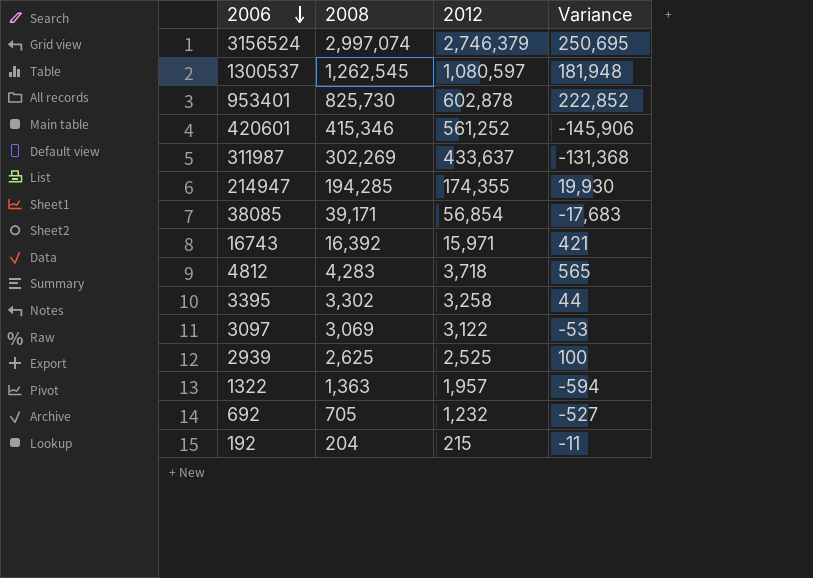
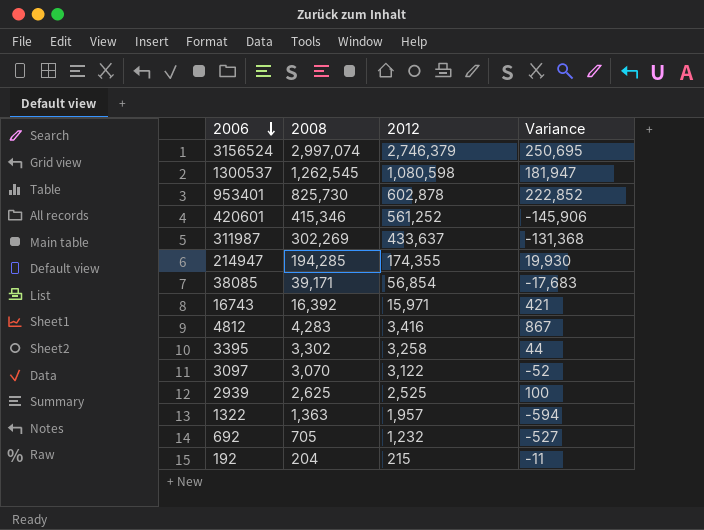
1300537 | 2012: 1,080,597 -> 1,080,598
1300537 | Variance: 181,948 -> 181,947
4812 | 2012: 3,718 -> 3,416
4812 | Variance: 565 -> 867
3097 | 2008: 3,069 -> 3,070
3097 | Variance: -53 -> -52

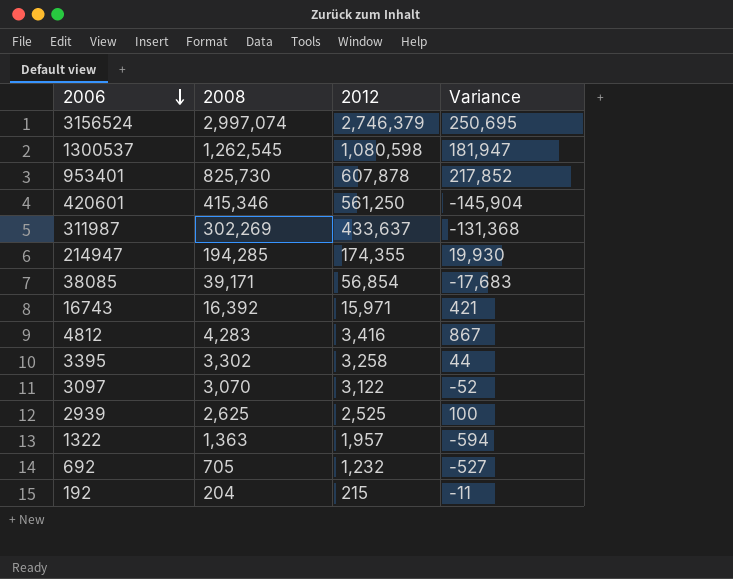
953401 | 2012: 602,878 -> 607,878
953401 | Variance: 222,852 -> 217,852
420601 | 2012: 561,252 -> 561,250
420601 | Variance: -145,906 -> -145,904

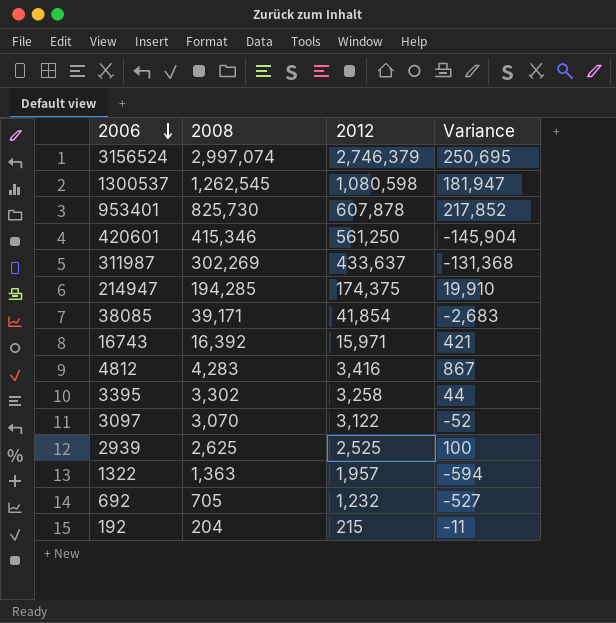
214947 | 2012: 174,355 -> 174,375
214947 | Variance: 19,930 -> 19,910
38085 | 2012: 56,854 -> 41,854
38085 | Variance: -17,683 -> -2,683

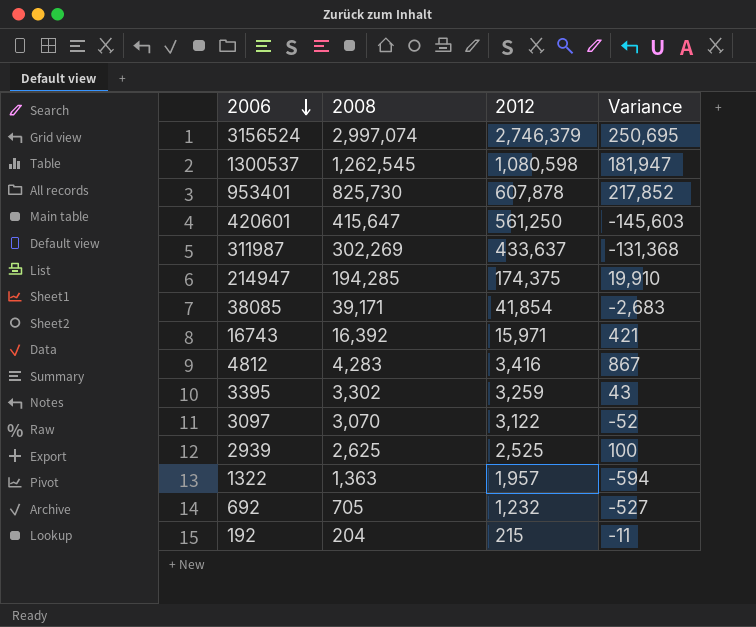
420601 | 2008: 415,346 -> 415,647
420601 | Variance: -145,904 -> -145,603
3395 | 2012: 3,258 -> 3,259
3395 | Variance: 44 -> 43

